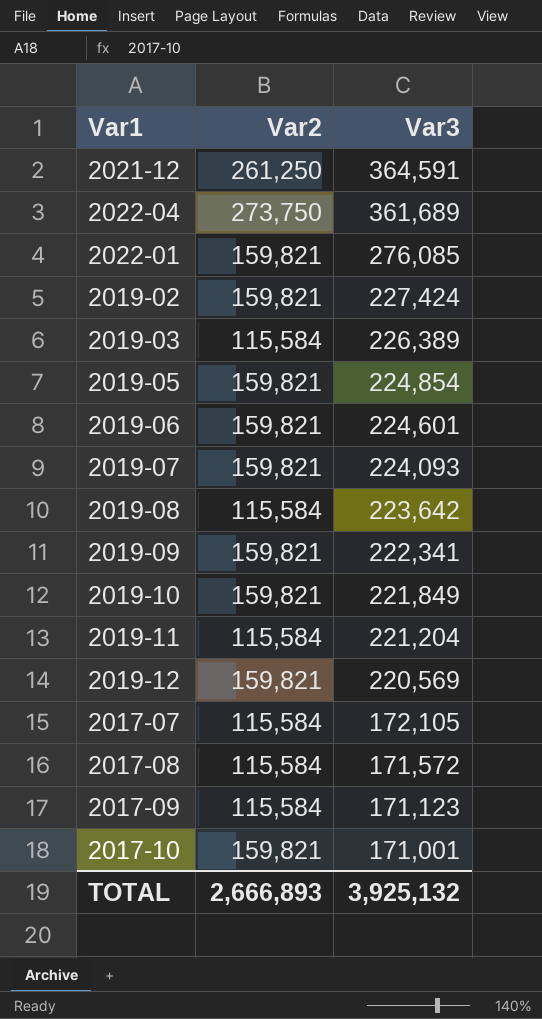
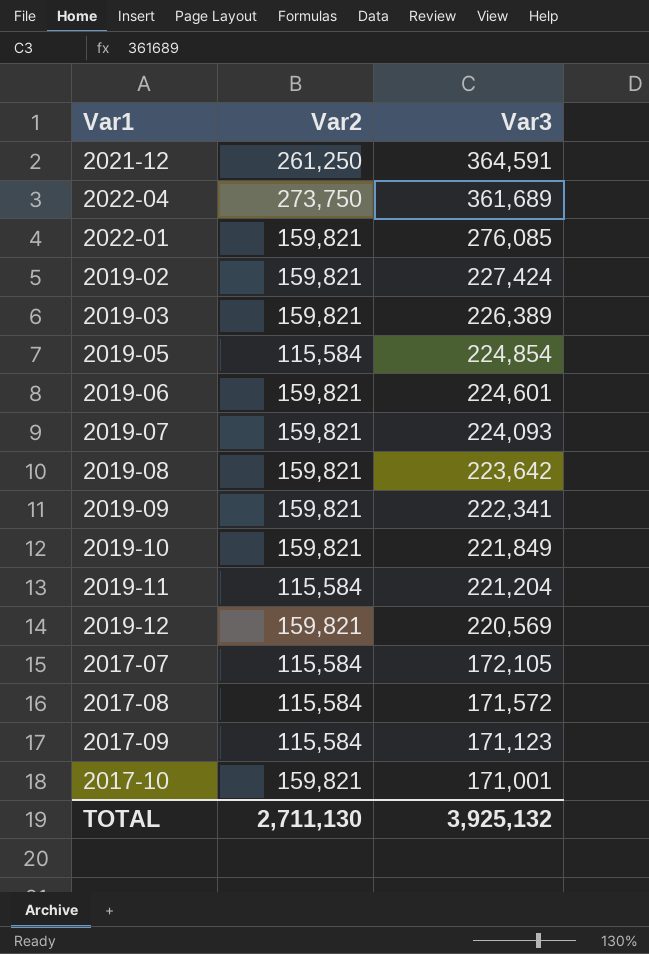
2019-03 | Var2: 115,584 -> 159,821
2019-05 | Var2: 159,821 -> 115,584
2019-08 | Var2: 115,584 -> 159,821
TOTAL | Var2: 2,666,893 -> 2,711,130

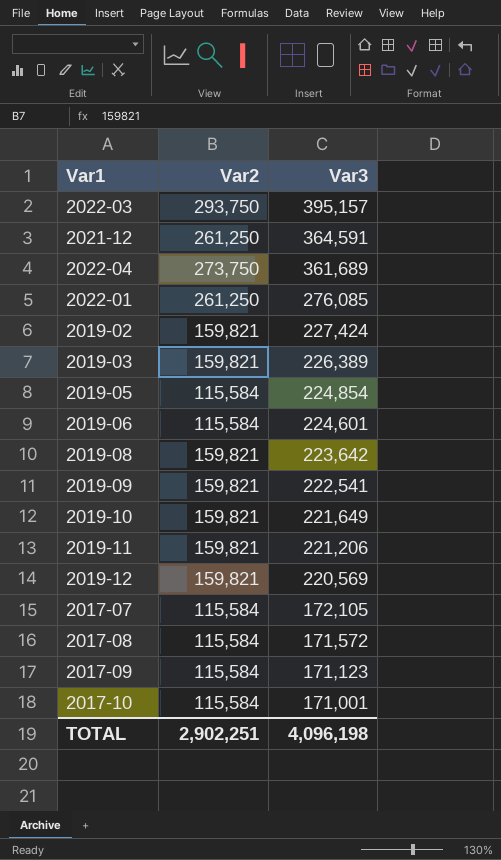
row 2019-07: 159,821 | 224,093 -> none
row 2022-03: none -> 293,750 | 395,157
2022-01 | Var2: 159,821 -> 261,250
2019-06 | Var2: 159,821 -> 115,584
2019-09 | Var3: 222,341 -> 222,541
2019-10 | Var3: 221,849 -> 221,649
2019-11 | Var2: 115,584 -> 159,821
2019-11 | Var3: 221,204 -> 221,206
2017-10 | Var2: 159,821 -> 115,584
TOTAL | Var2: 2,711,130 -> 2,902,251
TOTAL | Var3: 3,925,132 -> 4,096,198

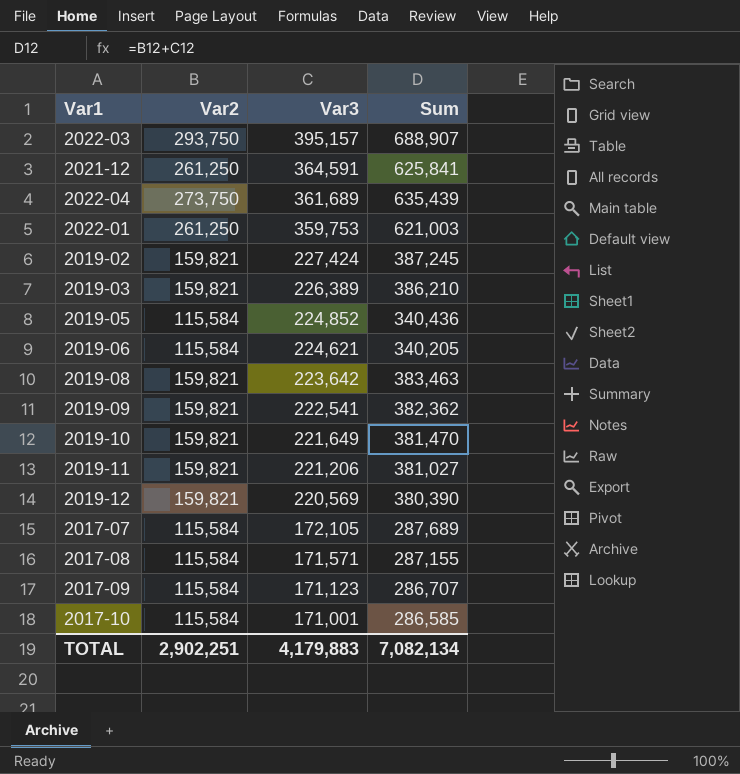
column Sum | formula: none -> [Var2] + [Var3]
2022-01 | Var3: 276,085 -> 359,753
2019-05 | Var3: 224,854 -> 224,852
2019-06 | Var3: 224,601 -> 224,621
2017-08 | Var3: 171,572 -> 171,571
TOTAL | Var3: 4,096,198 -> 4,179,883

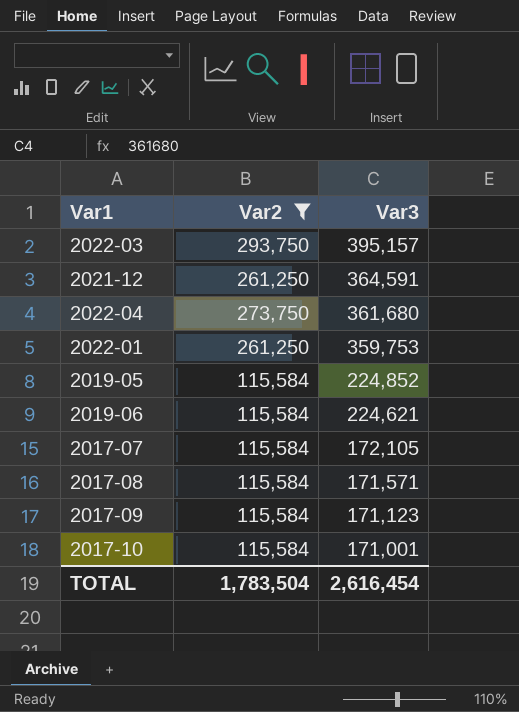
filter: none -> Var2 != 159,821
column Sum | formula: [Var2] + [Var3] -> none
2022-04 | Var3: 361,689 -> 361,680
TOTAL | Var2: 2,902,251 -> 1,783,504
TOTAL | Var3: 4,179,883 -> 2,616,454

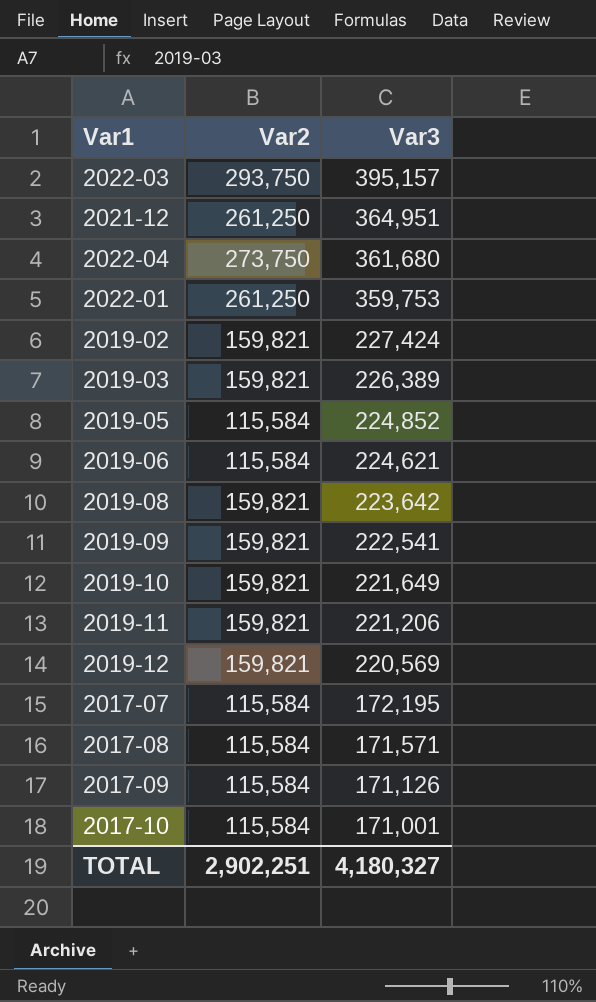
filter: Var2 != 159,821 -> none
2021-12 | Var3: 364,591 -> 364,951
2017-07 | Var3: 172,105 -> 172,195
2017-09 | Var3: 171,123 -> 171,126
TOTAL | Var2: 1,783,504 -> 2,902,251
TOTAL | Var3: 2,616,454 -> 4,180,327

